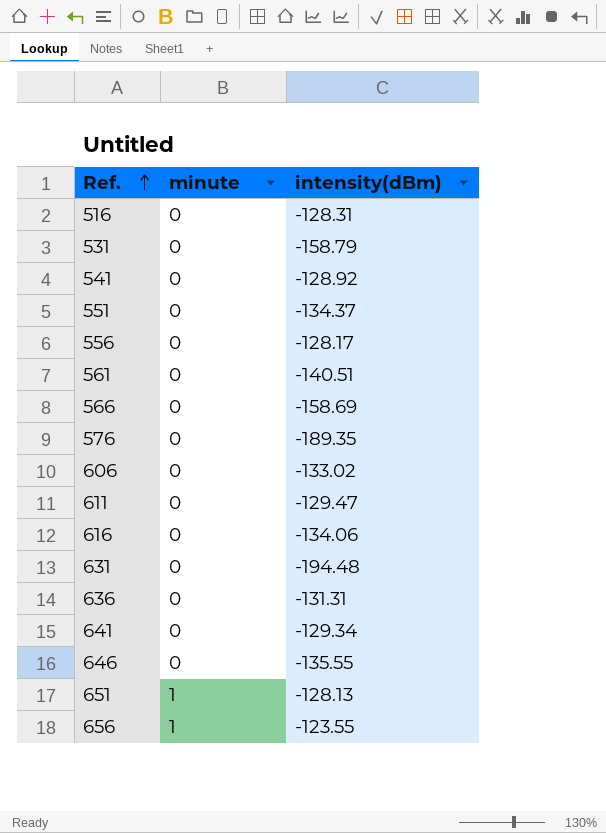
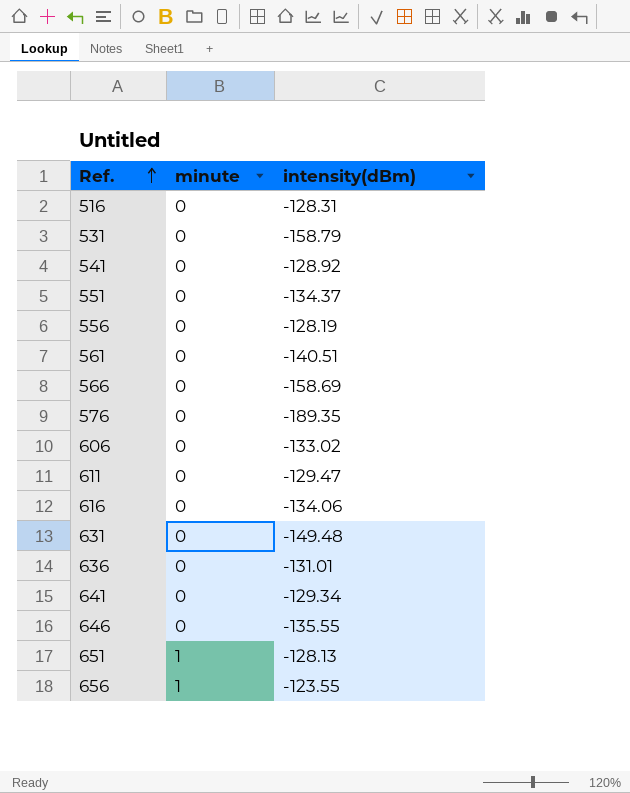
556 | intensity(dBm): -128.17 -> -128.19
631 | intensity(dBm): -194.48 -> -149.48
636 | intensity(dBm): -131.31 -> -131.01

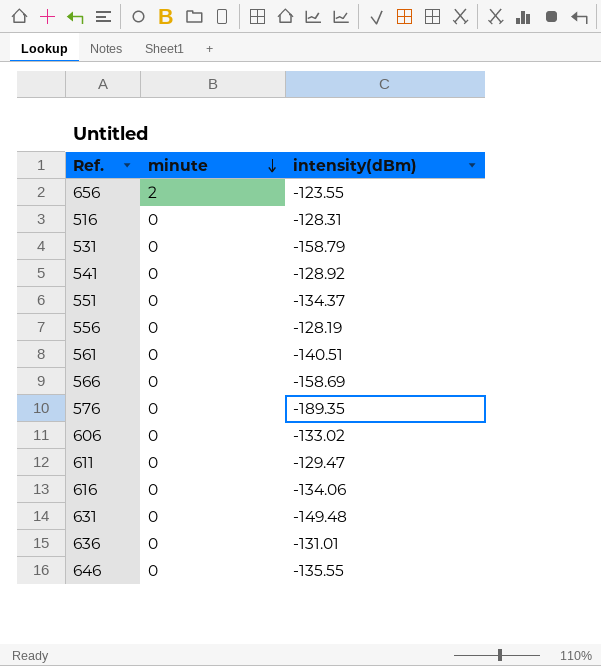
row order: Ref. ascending -> minute descending
row 641: 0 | -129.34 -> none
row 651: 1 | -128.13 -> none
656 | minute: 1 -> 2

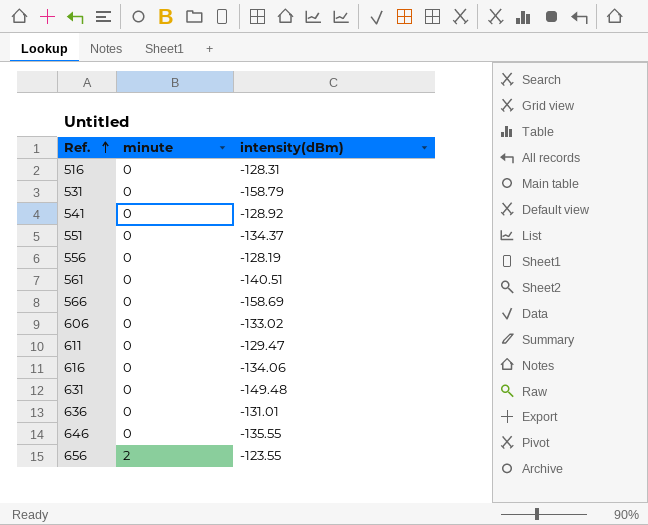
row order: minute descending -> Ref. ascending
row 576: 0 | -189.35 -> none

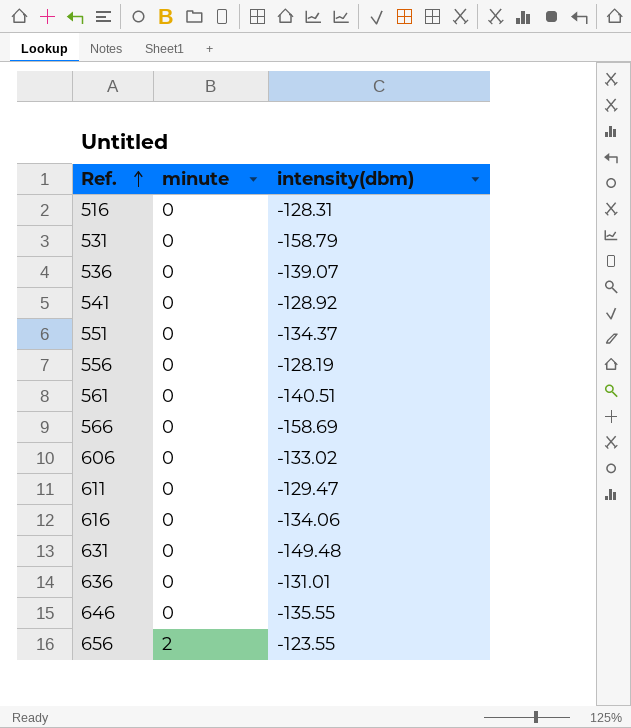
column name: intensity(dBm) -> intensity(dbm)
row 536: none -> 0 | -139.07

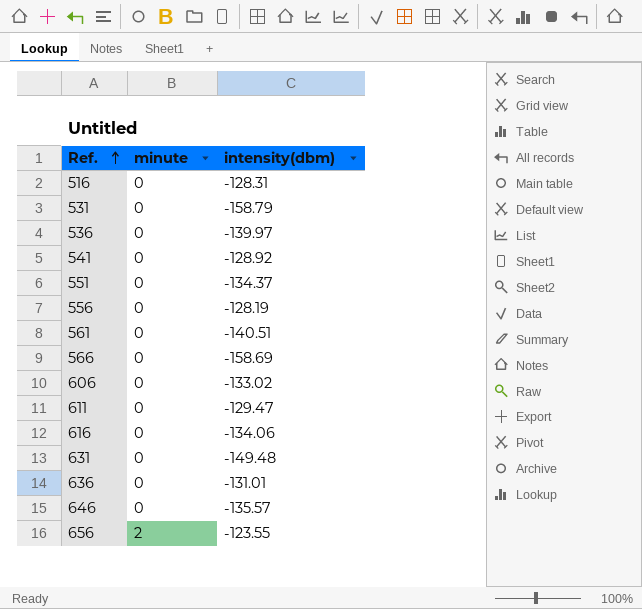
536 | intensity(dbm): -139.07 -> -139.97
646 | intensity(dbm): -135.55 -> -135.57

